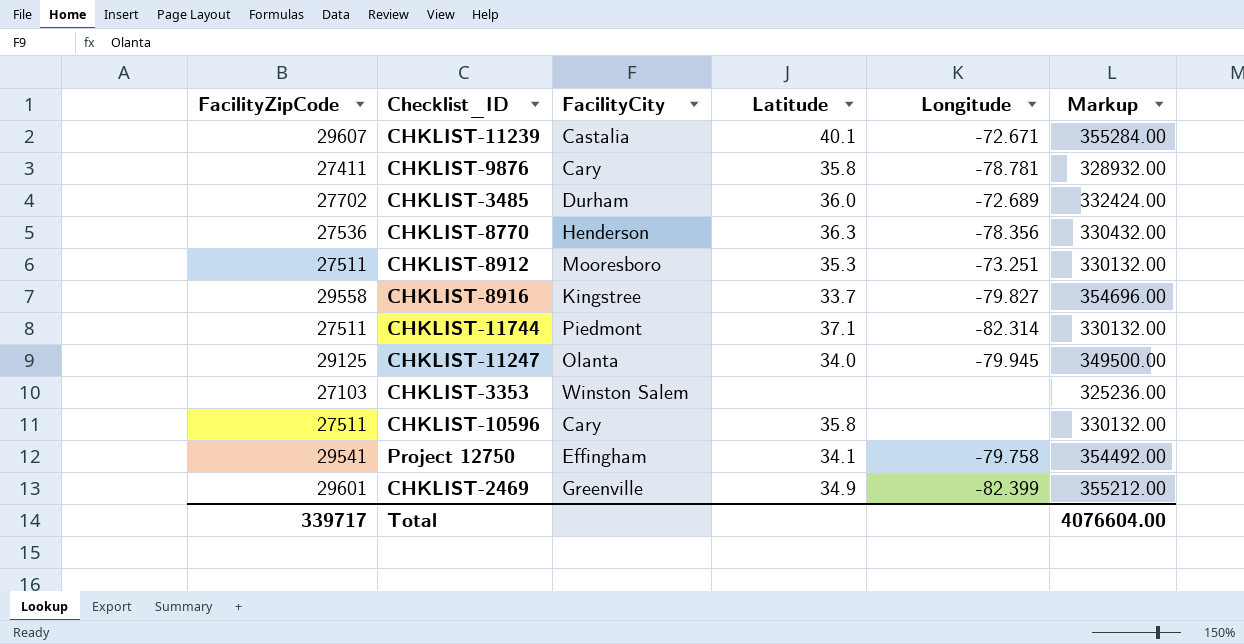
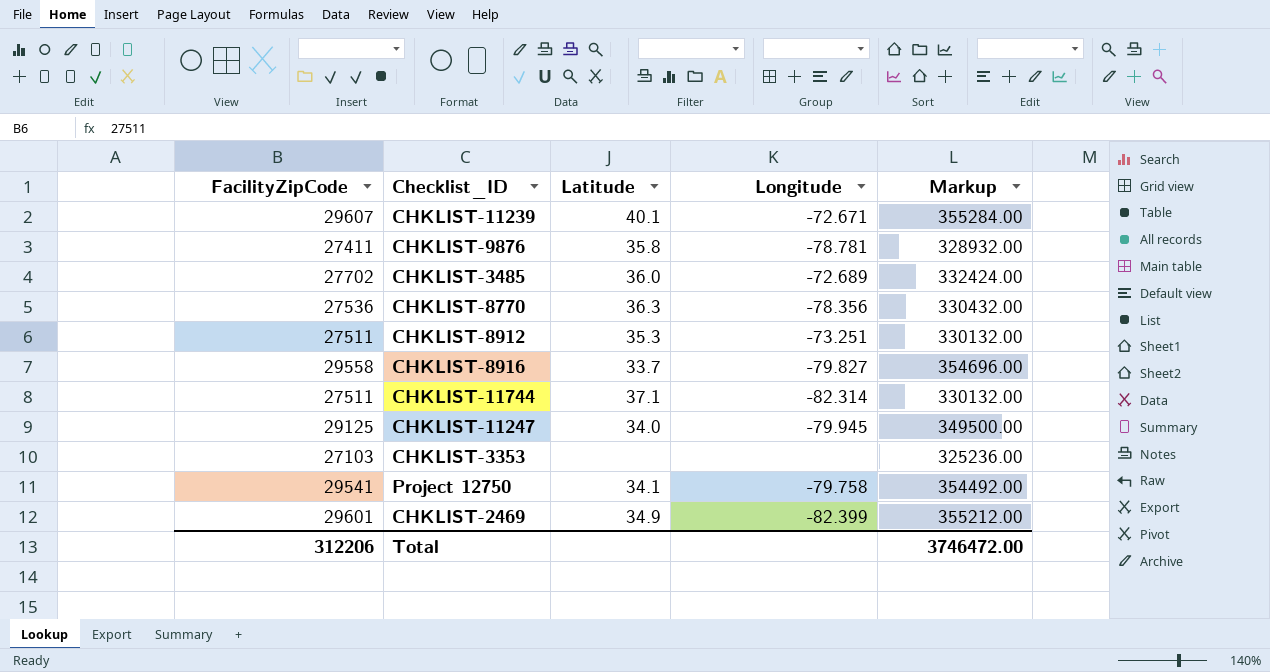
column FacilityCity | position: 3 -> none
row CHKLIST-10596: 27511 | Cary | 35.8 | none | 330132.00 -> none
Total | FacilityZipCode: 339717 -> 312206
Total | Markup: 4076604.00 -> 3746472.00

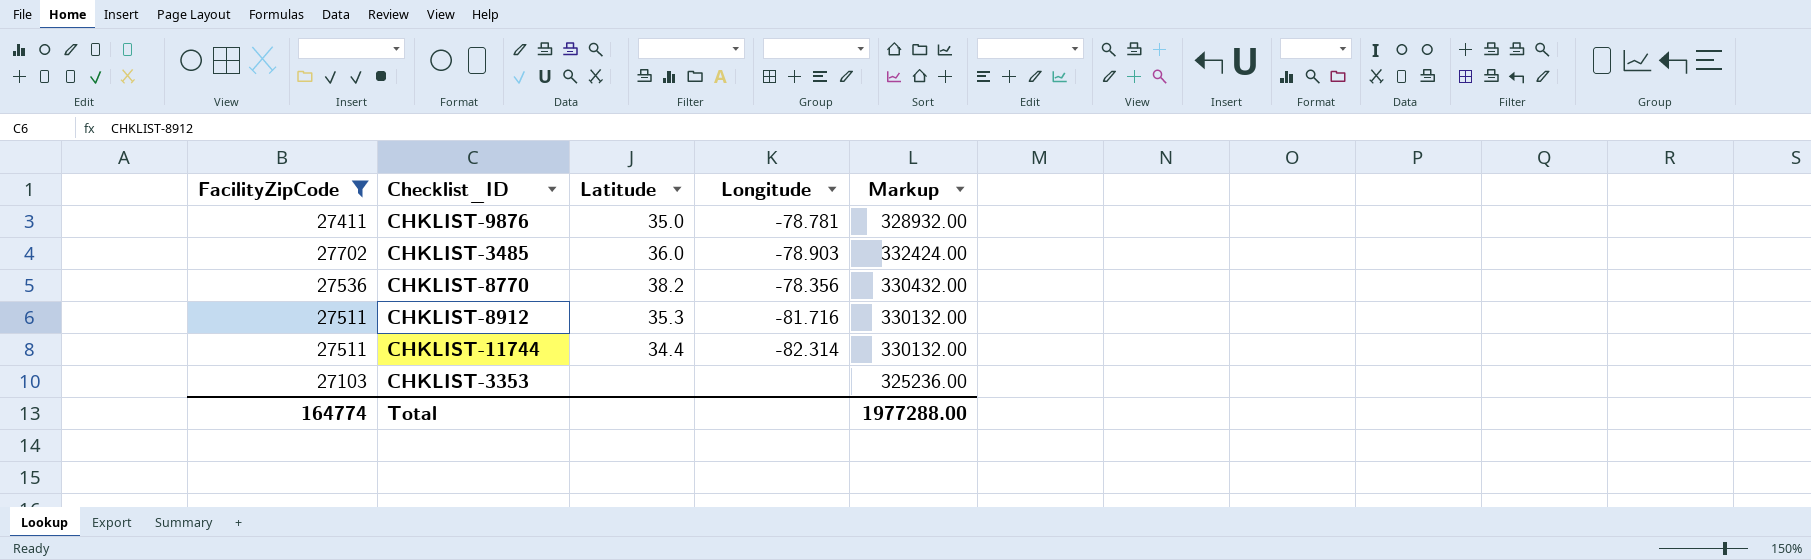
filter: none -> FacilityZipCode <= 27702
CHKLIST-9876 | Latitude: 35.8 -> 35.0
CHKLIST-3485 | Longitude: -72.689 -> -78.903
CHKLIST-8770 | Latitude: 36.3 -> 38.2
CHKLIST-8912 | Longitude: -73.251 -> -81.716
CHKLIST-11744 | Latitude: 37.1 -> 34.4
Total | FacilityZipCode: 312206 -> 164774
Total | Markup: 3746472.00 -> 1977288.00

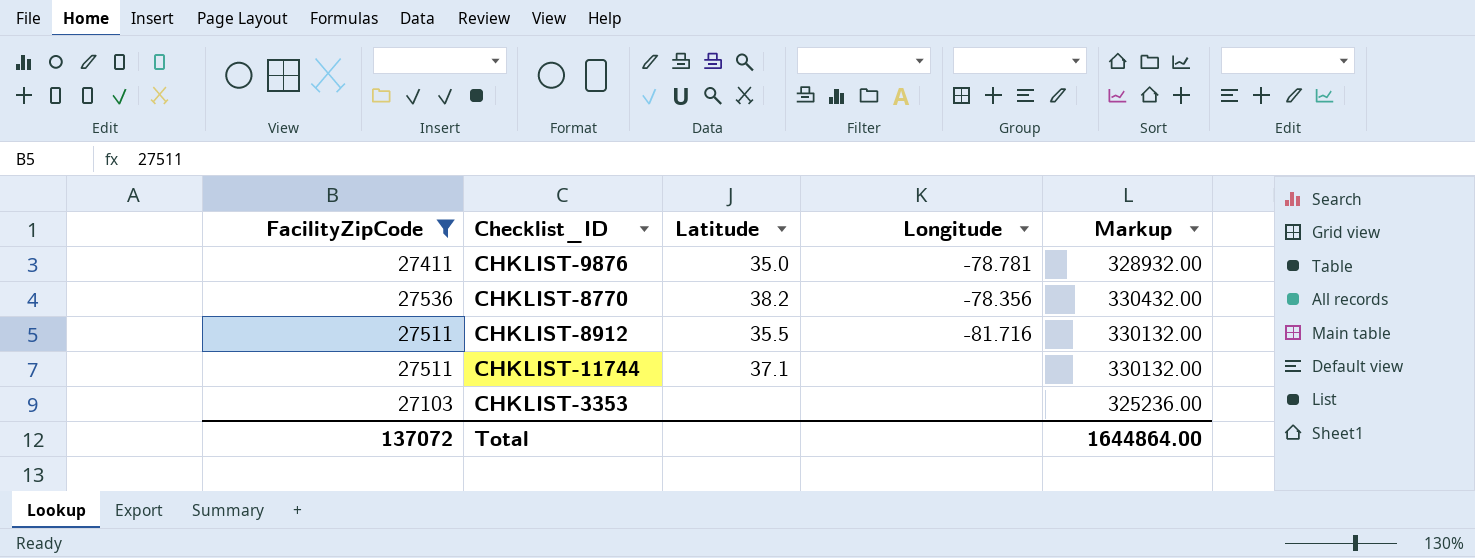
row CHKLIST-3485: 27702 | 36.0 | -78.903 | 332424.00 -> none
CHKLIST-8912 | Latitude: 35.3 -> 35.5
CHKLIST-11744 | Latitude: 34.4 -> 37.1
CHKLIST-11744 | Longitude: -82.314 -> none
Total | FacilityZipCode: 164774 -> 137072
Total | Markup: 1977288.00 -> 1644864.00

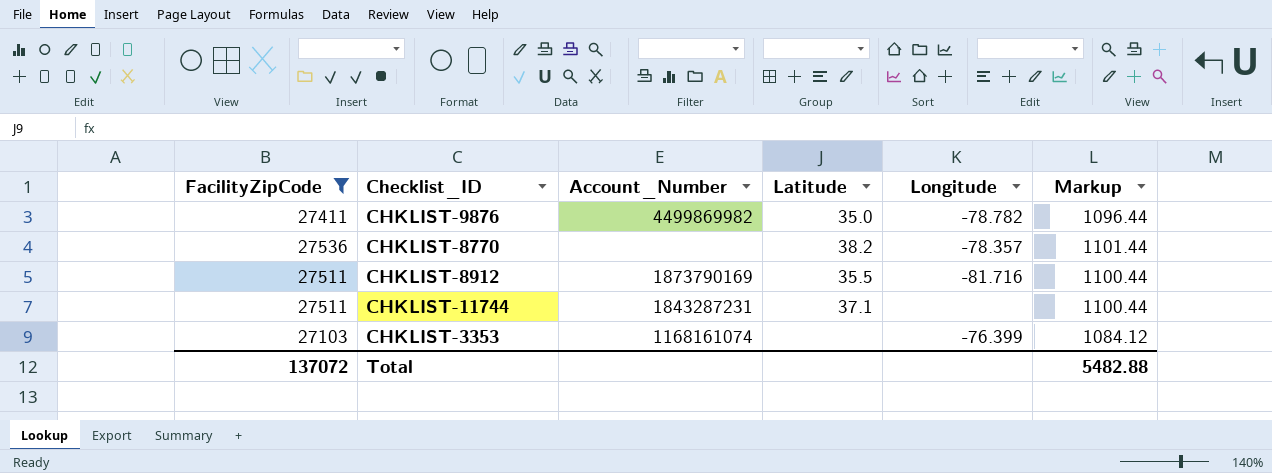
column Account_Number | position: none -> 3
column Markup | formula: [FacilityZipCode] * 12 -> [FacilityZipCode] * 0.04
CHKLIST-9876 | Longitude: -78.781 -> -78.782
CHKLIST-8770 | Longitude: -78.356 -> -78.357
CHKLIST-3353 | Longitude: none -> -76.399
Total | Markup: 1644864.00 -> 5482.88

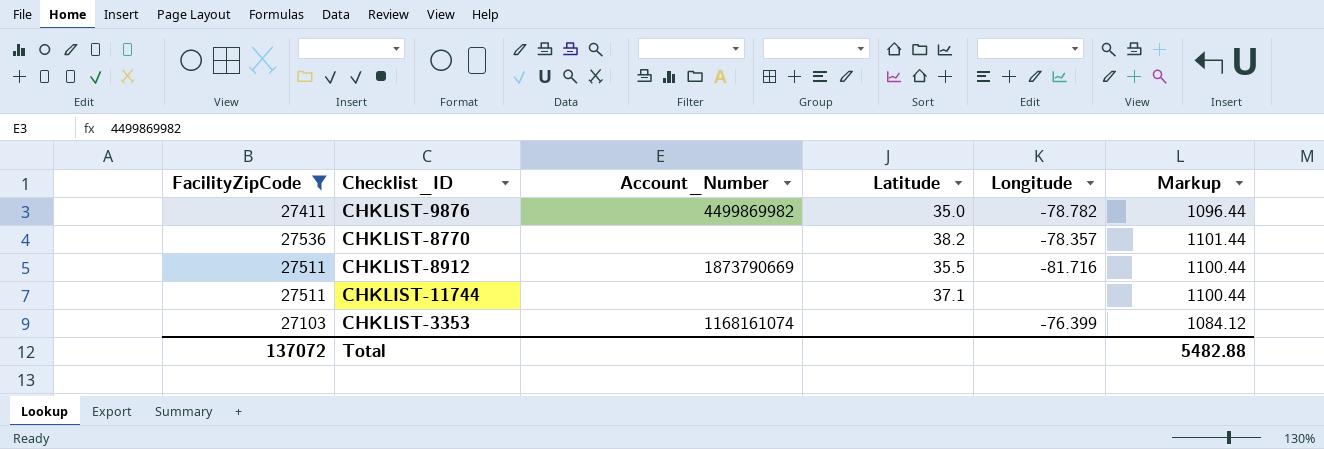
CHKLIST-8912 | Account_Number: 1873790169 -> 1873790669
CHKLIST-11744 | Account_Number: 1843287231 -> none

